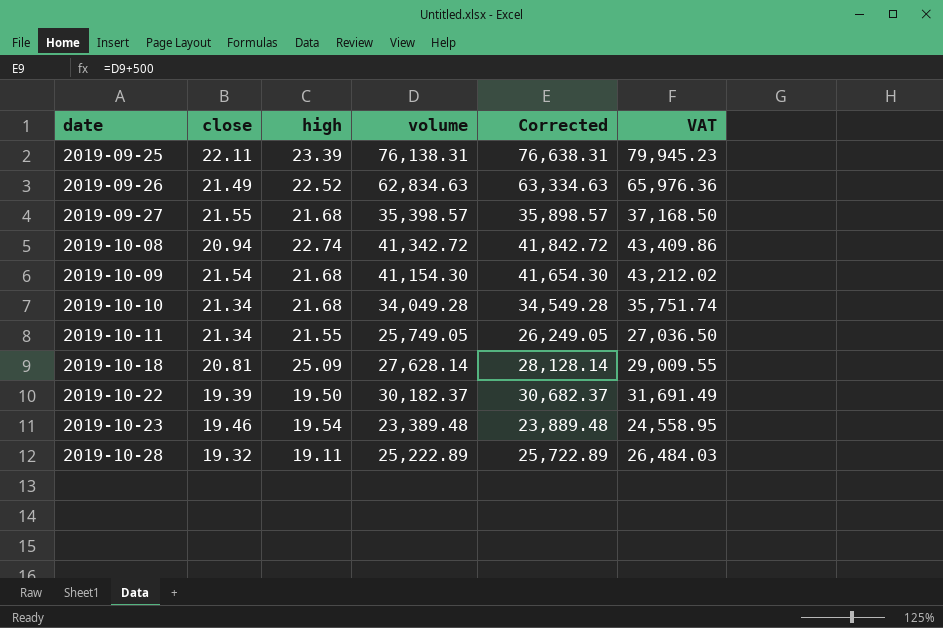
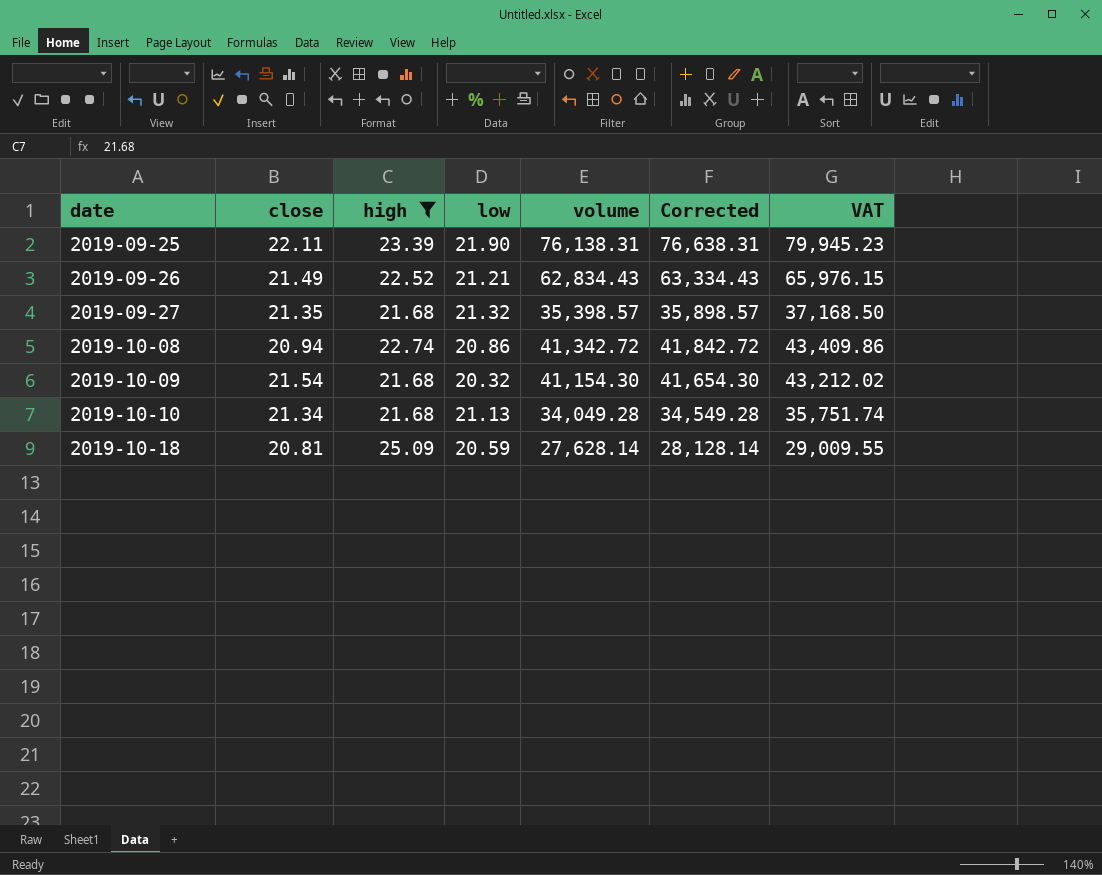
filter: none -> high >= 21.68
column low | position: none -> 4
2019-09-26 | volume: 62,834.63 -> 62,834.43
2019-09-26 | Corrected: 63,334.63 -> 63,334.43
2019-09-26 | VAT: 65,976.36 -> 65,976.15
2019-09-27 | close: 21.55 -> 21.35

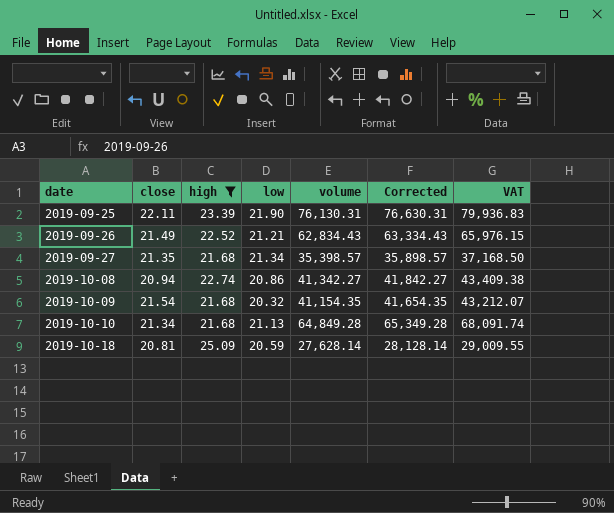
2019-09-25 | volume: 76,138.31 -> 76,130.31
2019-09-25 | Corrected: 76,638.31 -> 76,630.31
2019-09-25 | VAT: 79,945.23 -> 79,936.83
2019-09-27 | low: 21.32 -> 21.34
2019-10-08 | volume: 41,342.72 -> 41,342.27
2019-10-08 | Corrected: 41,842.72 -> 41,842.27
2019-10-08 | VAT: 43,409.86 -> 43,409.38
2019-10-09 | volume: 41,154.30 -> 41,154.35
2019-10-09 | Corrected: 41,654.30 -> 41,654.35
2019-10-09 | VAT: 43,212.02 -> 43,212.07
2019-10-10 | volume: 34,049.28 -> 64,849.28
2019-10-10 | Corrected: 34,549.28 -> 65,349.28
2019-10-10 | VAT: 35,751.74 -> 68,091.74

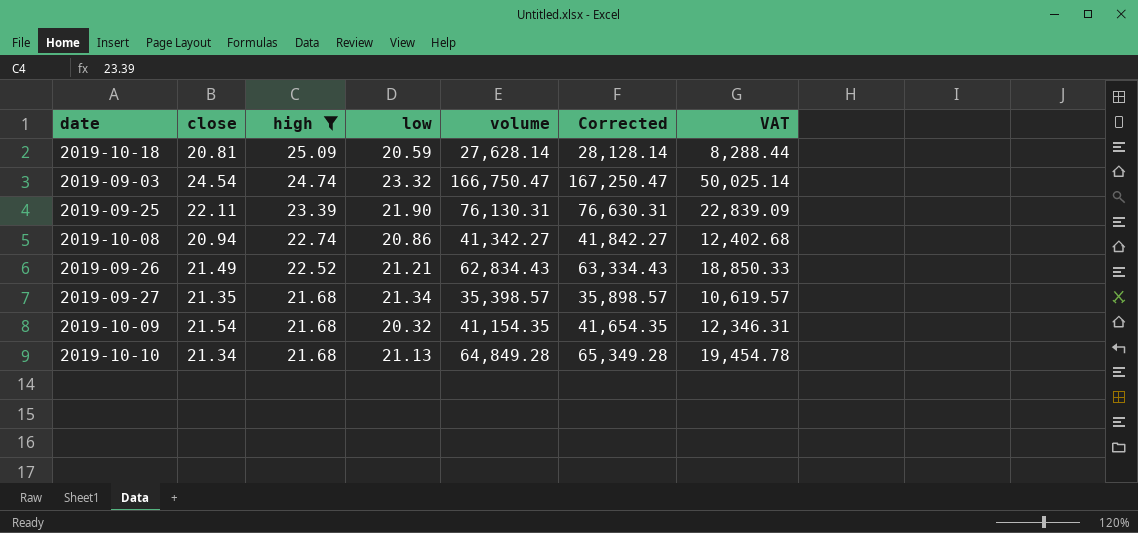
row order: date ascending -> high descending
column VAT | formula: [volume] * 1.05 -> [volume] * 0.3
row 2019-09-03: none -> 24.54 | 24.74 | 23.32 | 166,750.47 | 167,250.47 | 50,025.14

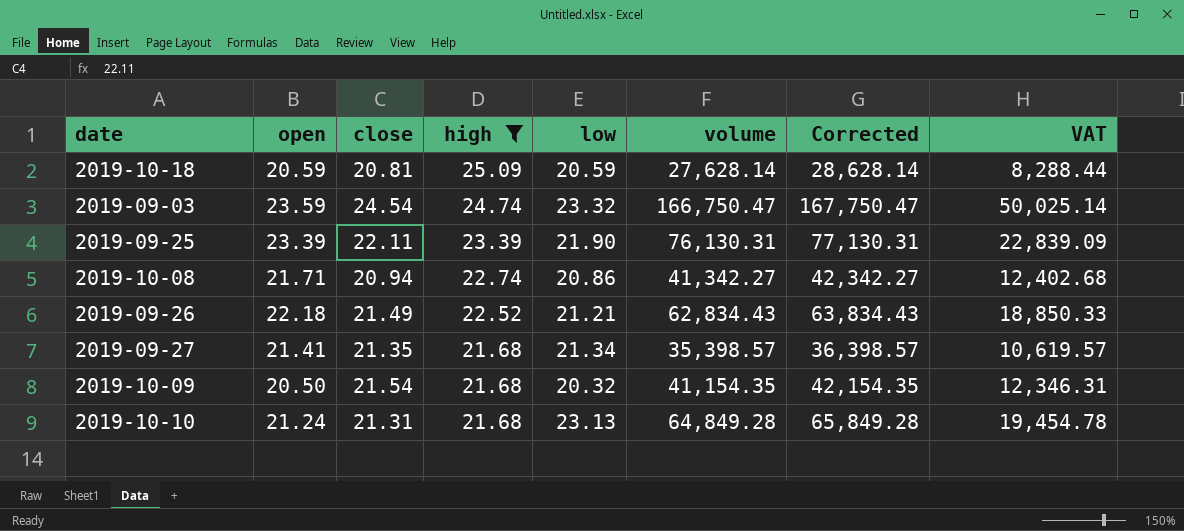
column open | position: none -> 2
column Corrected | formula: [volume] + 500 -> [volume] + 1000
2019-10-10 | close: 21.34 -> 21.31
2019-10-10 | low: 21.13 -> 23.13

